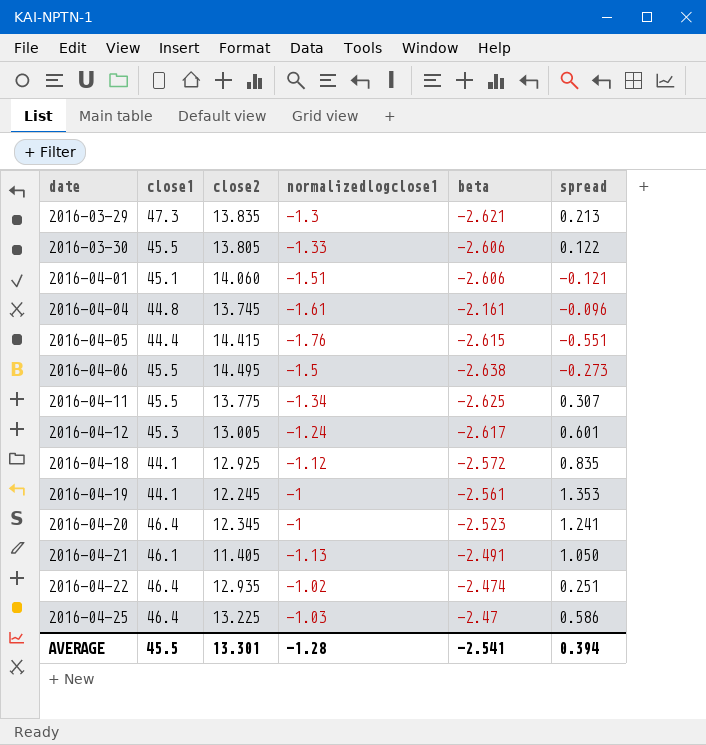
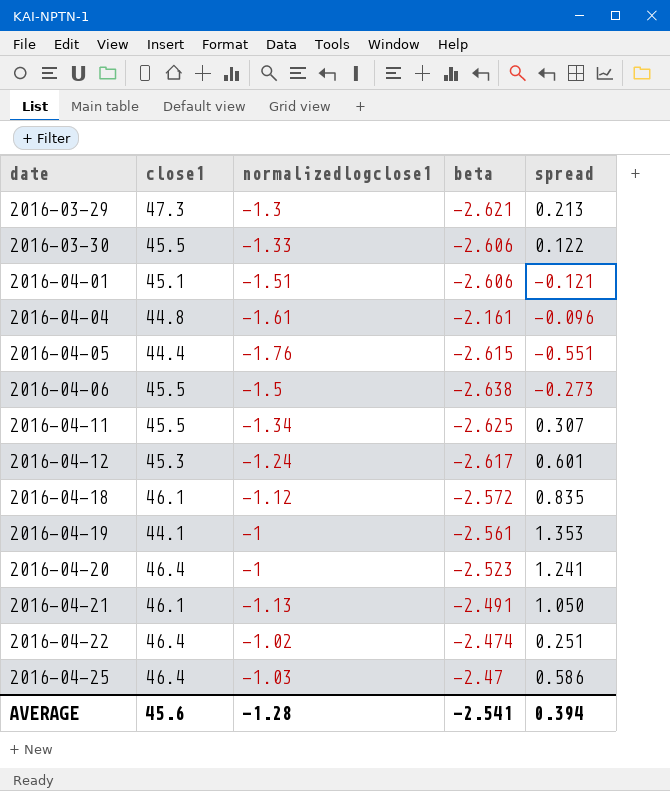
column close2 | position: 3 -> none
2016-04-18 | close1: 44.1 -> 46.1
AVERAGE | close1: 45.5 -> 45.6

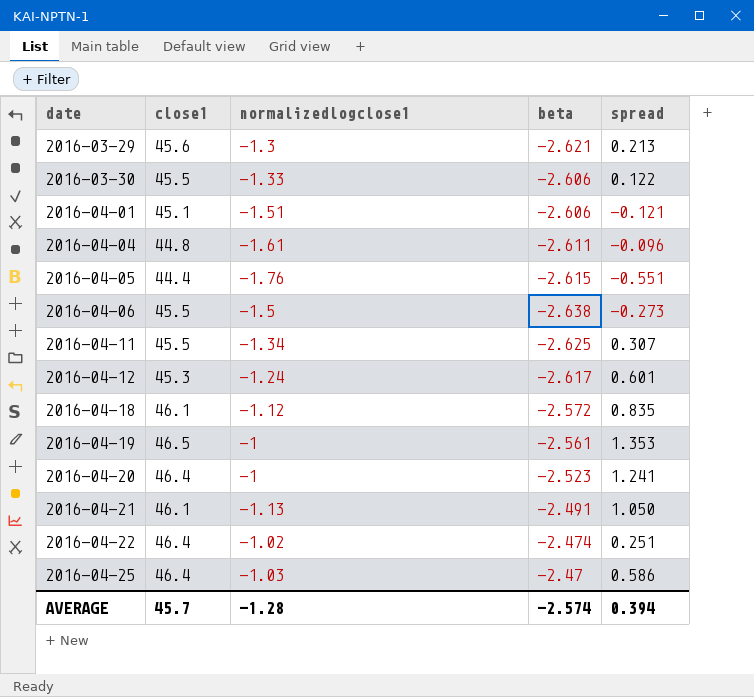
2016-03-29 | close1: 47.3 -> 45.6
2016-04-04 | beta: -2.161 -> -2.611
2016-04-19 | close1: 44.1 -> 46.5
AVERAGE | close1: 45.6 -> 45.7
AVERAGE | beta: -2.541 -> -2.574

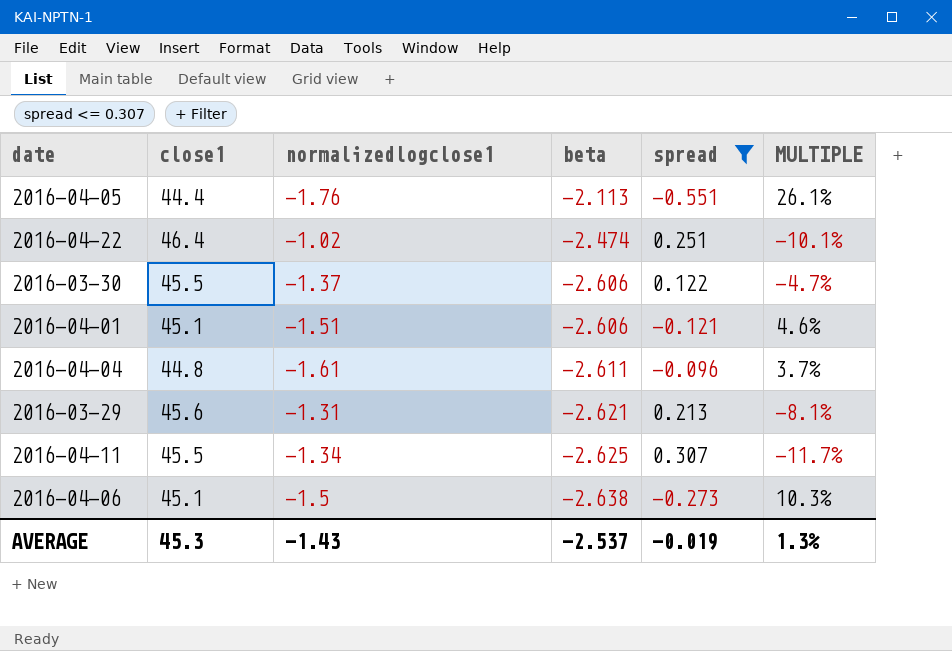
filter: none -> spread <= 0.307
row order: date ascending -> beta descending
column MULTIPLE | formula: none -> [spread] / [beta]
2016-04-05 | beta: -2.615 -> -2.113
2016-03-30 | normalizedlogclose1: -1.33 -> -1.37
2016-03-29 | normalizedlogclose1: -1.3 -> -1.31
2016-04-06 | close1: 45.5 -> 45.1
AVERAGE | close1: 45.7 -> 45.3
AVERAGE | normalizedlogclose1: -1.28 -> -1.43
AVERAGE | beta: -2.574 -> -2.537
AVERAGE | spread: 0.394 -> -0.019

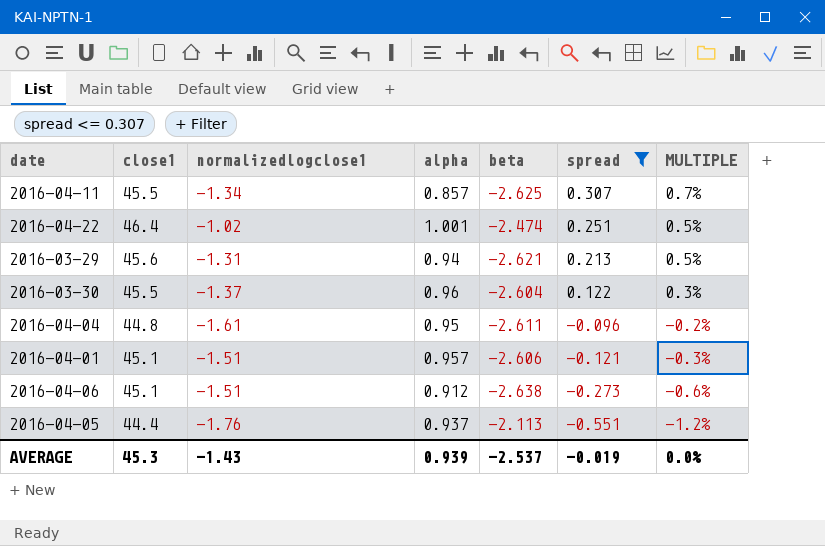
row order: beta descending -> spread descending
column alpha | position: none -> 4
column MULTIPLE | formula: [spread] / [beta] -> [spread] / [close1]
2016-03-30 | beta: -2.606 -> -2.604
2016-04-06 | normalizedlogclose1: -1.5 -> -1.51
AVERAGE | MULTIPLE: 1.3% -> 0.0%

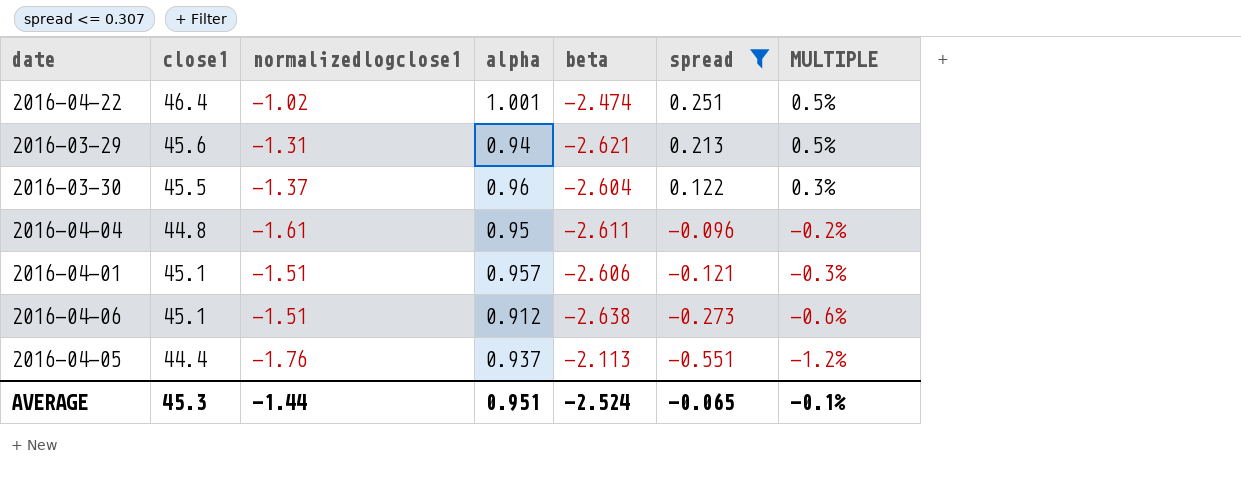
row 2016-04-11: 45.5 | -1.34 | 0.857 | -2.625 | 0.307 | 0.7% -> none
AVERAGE | normalizedlogclose1: -1.43 -> -1.44
AVERAGE | alpha: 0.939 -> 0.951
AVERAGE | beta: -2.537 -> -2.524
AVERAGE | spread: -0.019 -> -0.065
AVERAGE | MULTIPLE: 0.0% -> -0.1%

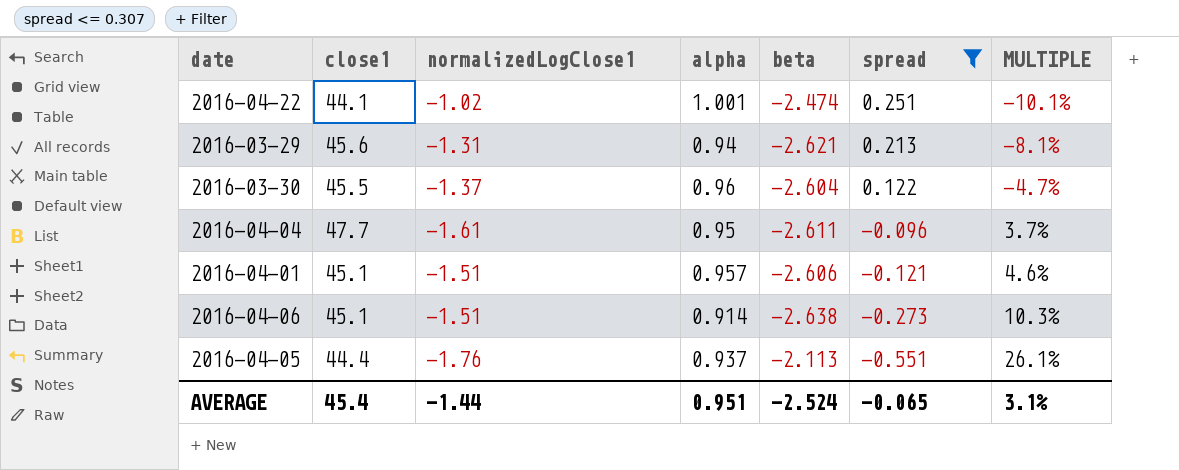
column name: normalizedlogclose1 -> normalizedLogClose1
column MULTIPLE | formula: [spread] / [close1] -> [spread] / [beta]
2016-04-22 | close1: 46.4 -> 44.1
2016-04-04 | close1: 44.8 -> 47.7
2016-04-06 | alpha: 0.912 -> 0.914
AVERAGE | close1: 45.3 -> 45.4
AVERAGE | MULTIPLE: -0.1% -> 3.1%

